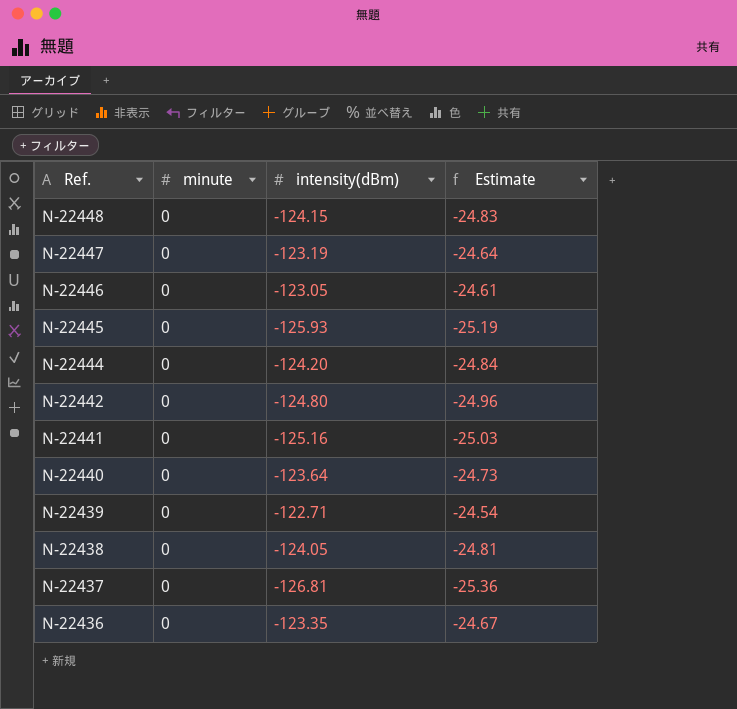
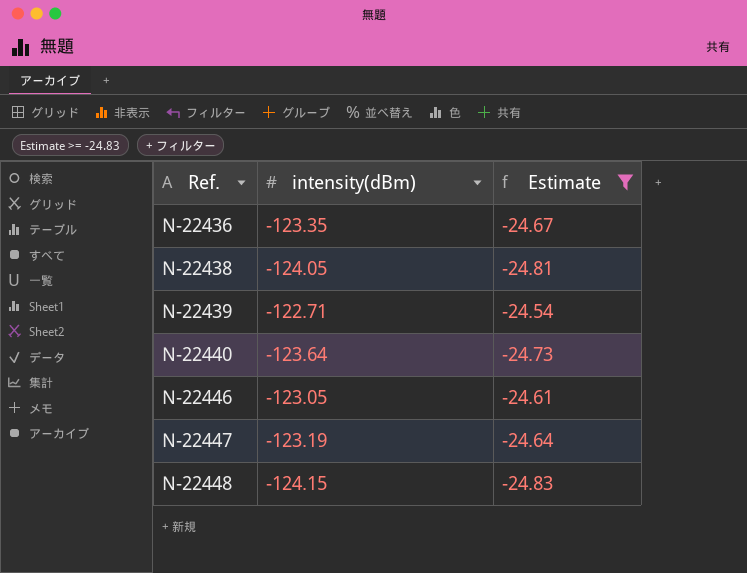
filter: none -> Estimate >= -24.83
row order: Ref. descending -> Ref. ascending
column minute | position: 2 -> none

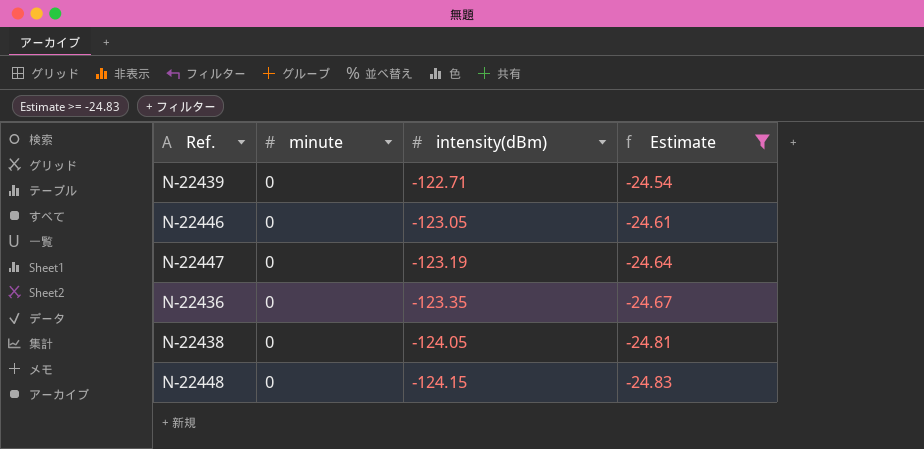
row order: Ref. ascending -> intensity(dBm) descending
column minute | position: none -> 2
row N-22440: -123.64 | -24.73 -> none

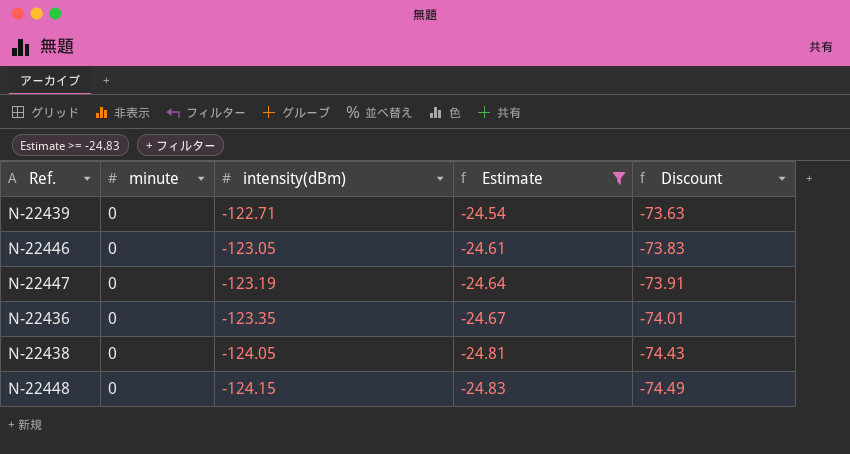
column Discount | formula: none -> [intensity(dBm)] * 0.6

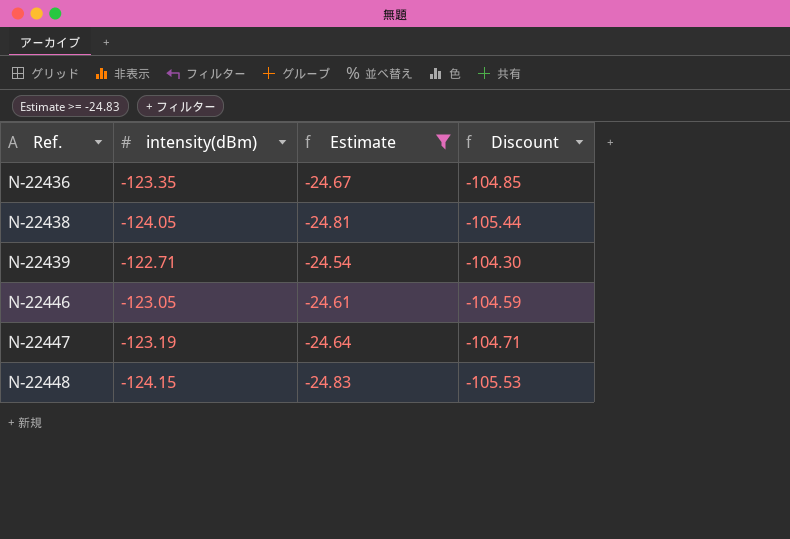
row order: intensity(dBm) descending -> Ref. ascending
column minute | position: 2 -> none
column Discount | formula: [intensity(dBm)] * 0.6 -> [intensity(dBm)] * 0.85

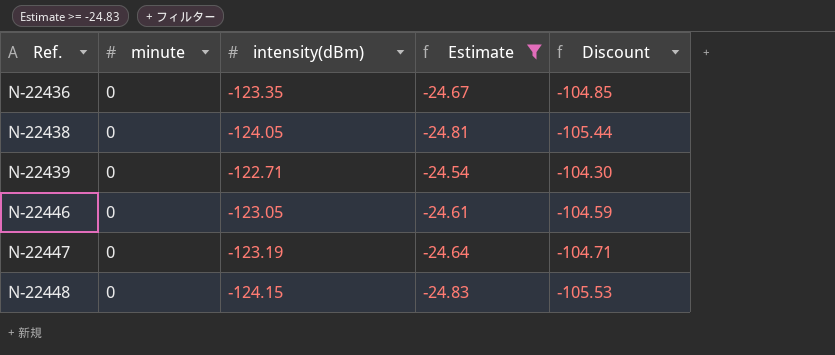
column minute | position: none -> 2

